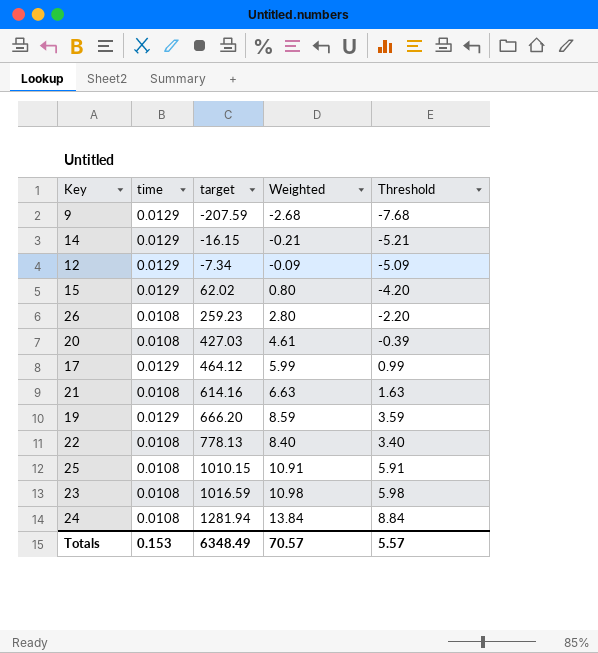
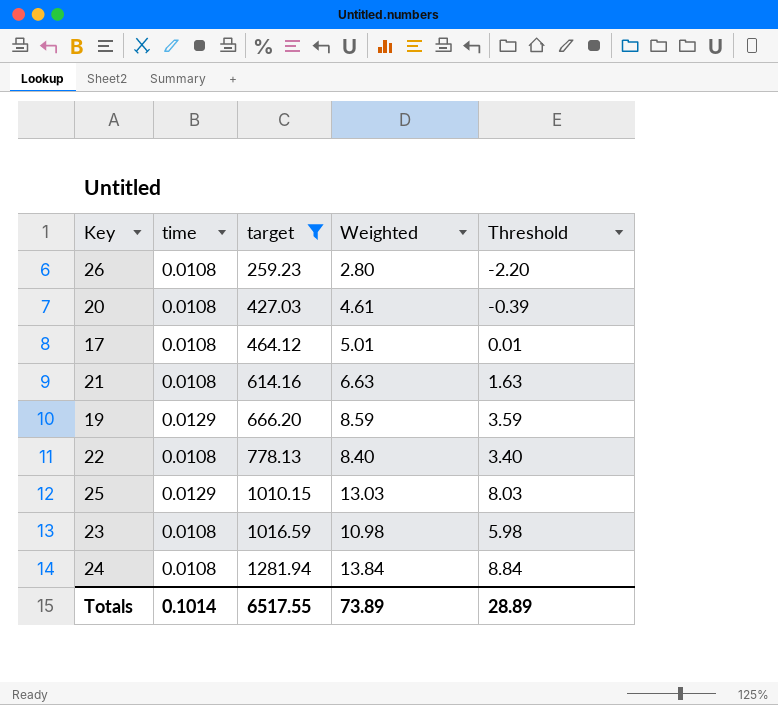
filter: none -> target >= 259.23
17 | time: 0.0129 -> 0.0108
17 | Weighted: 5.99 -> 5.01
17 | Threshold: 0.99 -> 0.01
25 | time: 0.0108 -> 0.0129
25 | Weighted: 10.91 -> 13.03
25 | Threshold: 5.91 -> 8.03
Totals | time: 0.153 -> 0.1014
Totals | target: 6348.49 -> 6517.55
Totals | Weighted: 70.57 -> 73.89
Totals | Threshold: 5.57 -> 28.89

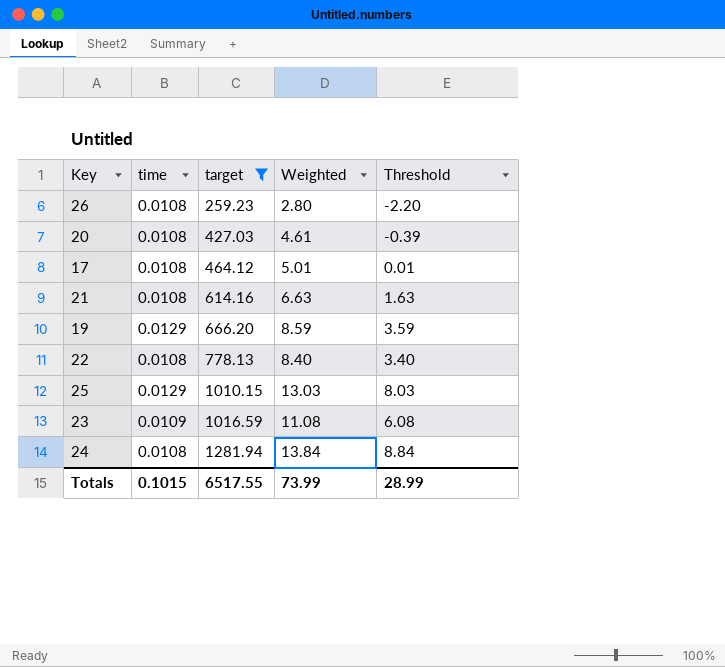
23 | time: 0.0108 -> 0.0109
23 | Weighted: 10.98 -> 11.08
23 | Threshold: 5.98 -> 6.08
Totals | time: 0.1014 -> 0.1015
Totals | Weighted: 73.89 -> 73.99
Totals | Threshold: 28.89 -> 28.99

